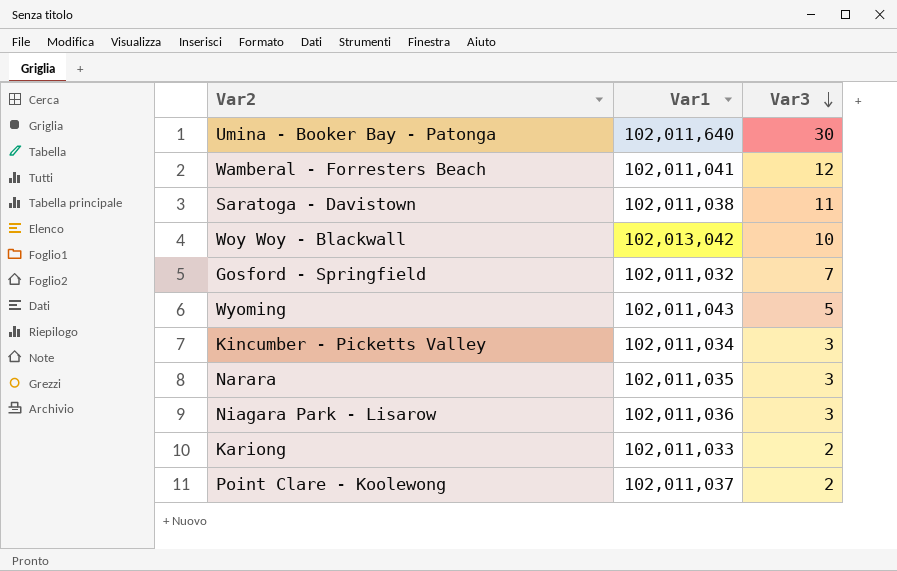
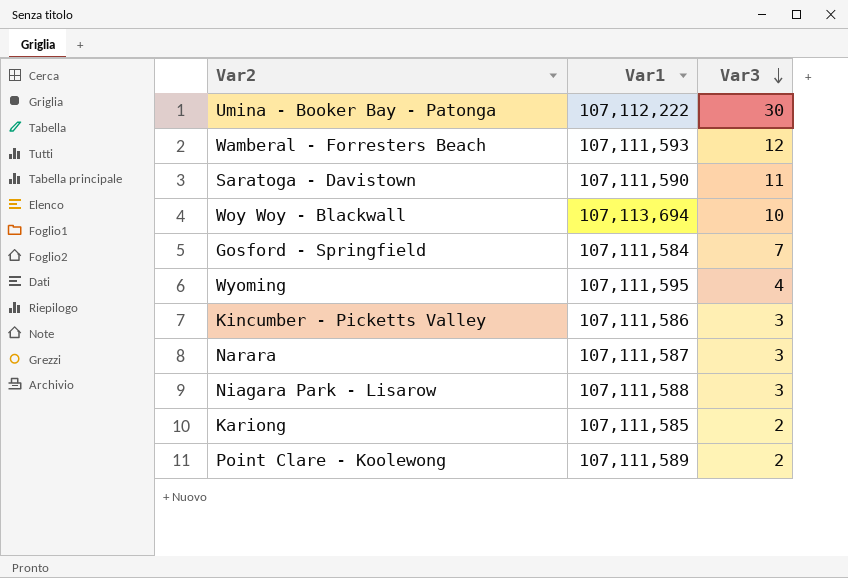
Umina - Booker Bay - Patonga | Var1: 102,011,640 -> 107,112,222
Wamberal - Forresters Beach | Var1: 102,011,041 -> 107,111,593
Saratoga - Davistown | Var1: 102,011,038 -> 107,111,590
Woy Woy - Blackwall | Var1: 102,013,042 -> 107,113,694
Gosford - Springfield | Var1: 102,011,032 -> 107,111,584
Wyoming | Var1: 102,011,043 -> 107,111,595
Wyoming | Var3: 5 -> 4
Kincumber - Picketts Valley | Var1: 102,011,034 -> 107,111,586
Narara | Var1: 102,011,035 -> 107,111,587
Niagara Park - Lisarow | Var1: 102,011,036 -> 107,111,588
Kariong | Var1: 102,011,033 -> 107,111,585
Point Clare - Koolewong | Var1: 102,011,037 -> 107,111,589

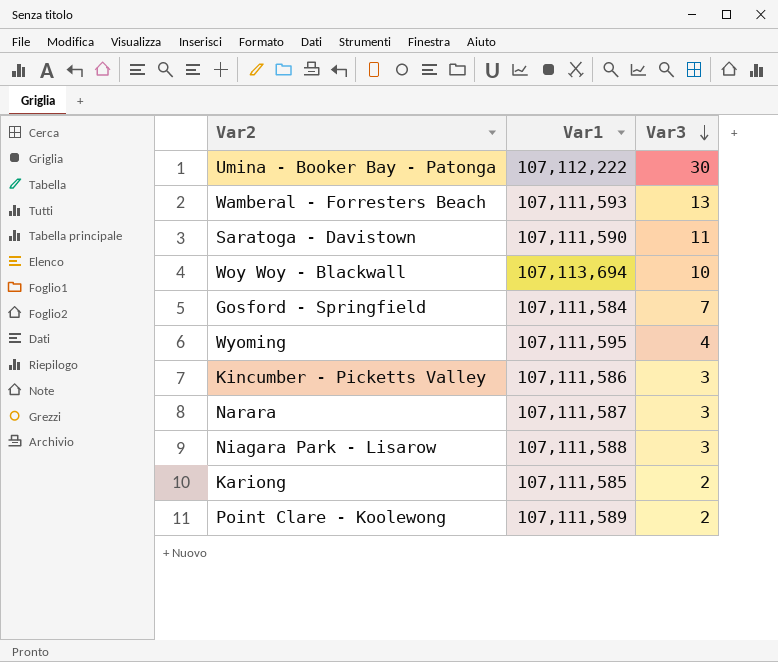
Wamberal - Forresters Beach | Var3: 12 -> 13

